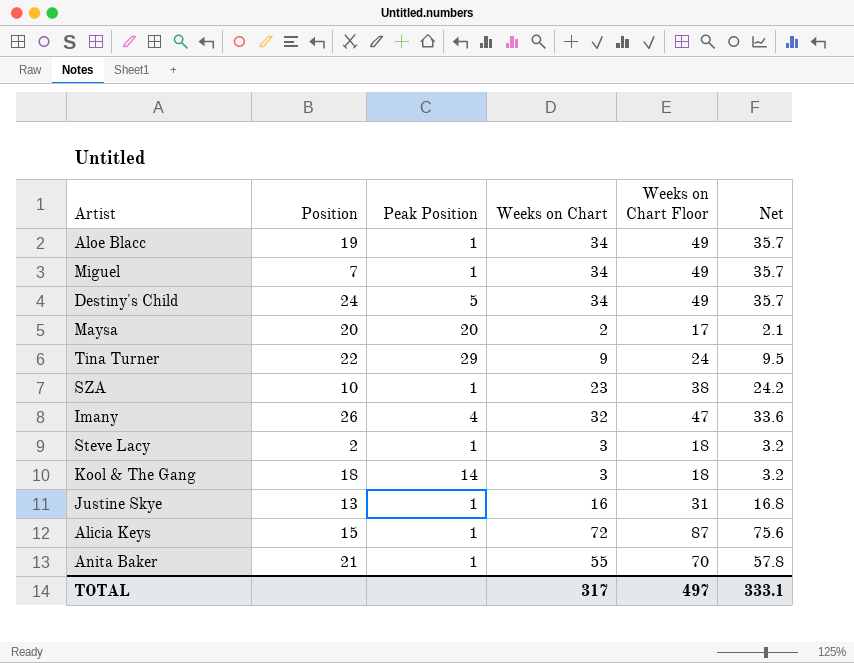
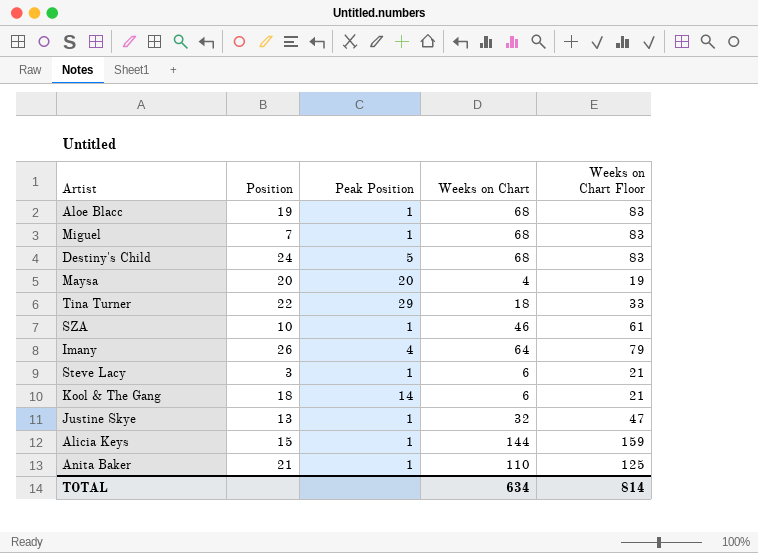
column Net | formula: [Weeks on Chart] * 1.05 -> none
Aloe Blacc | Weeks on Chart: 34 -> 68
Aloe Blacc | Weeks on Chart Floor: 49 -> 83
Miguel | Weeks on Chart: 34 -> 68
Miguel | Weeks on Chart Floor: 49 -> 83
Destiny's Child | Weeks on Chart: 34 -> 68
Destiny's Child | Weeks on Chart Floor: 49 -> 83
Maysa | Weeks on Chart: 2 -> 4
Maysa | Weeks on Chart Floor: 17 -> 19
Tina Turner | Weeks on Chart: 9 -> 18
Tina Turner | Weeks on Chart Floor: 24 -> 33
SZA | Weeks on Chart: 23 -> 46
SZA | Weeks on Chart Floor: 38 -> 61
Imany | Weeks on Chart: 32 -> 64
Imany | Weeks on Chart Floor: 47 -> 79
Steve Lacy | Position: 2 -> 3
Steve Lacy | Weeks on Chart: 3 -> 6
Steve Lacy | Weeks on Chart Floor: 18 -> 21
Kool & The Gang | Weeks on Chart: 3 -> 6
Kool & The Gang | Weeks on Chart Floor: 18 -> 21
Justine Skye | Weeks on Chart: 16 -> 32
Justine Skye | Weeks on Chart Floor: 31 -> 47
Alicia Keys | Weeks on Chart: 72 -> 144
Alicia Keys | Weeks on Chart Floor: 87 -> 159
Anita Baker | Weeks on Chart: 55 -> 110
Anita Baker | Weeks on Chart Floor: 70 -> 125
TOTAL | Weeks on Chart: 317 -> 634
TOTAL | Weeks on Chart Floor: 497 -> 814

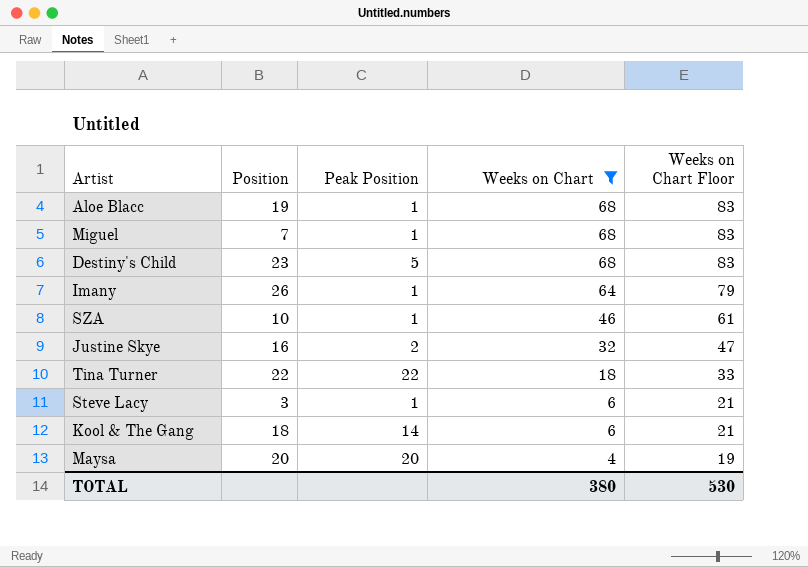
filter: none -> Weeks on Chart <= 68
row order: none -> Weeks on Chart descending
Destiny's Child | Position: 24 -> 23
Imany | Peak Position: 4 -> 1
Justine Skye | Position: 13 -> 16
Justine Skye | Peak Position: 1 -> 2
Tina Turner | Peak Position: 29 -> 22
TOTAL | Weeks on Chart: 634 -> 380
TOTAL | Weeks on Chart Floor: 814 -> 530

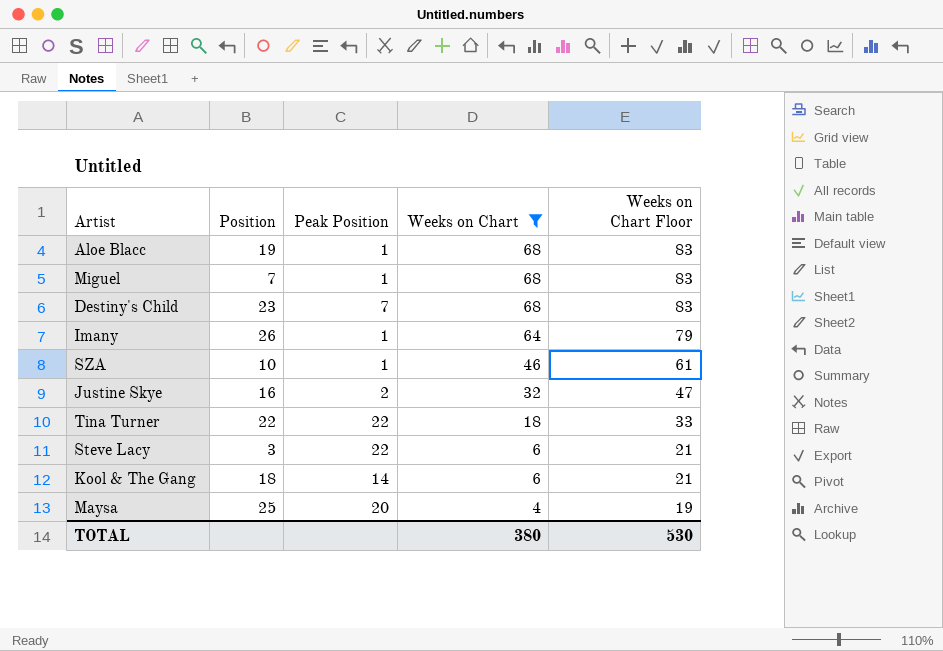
Destiny's Child | Peak Position: 5 -> 7
Steve Lacy | Peak Position: 1 -> 22
Maysa | Position: 20 -> 25

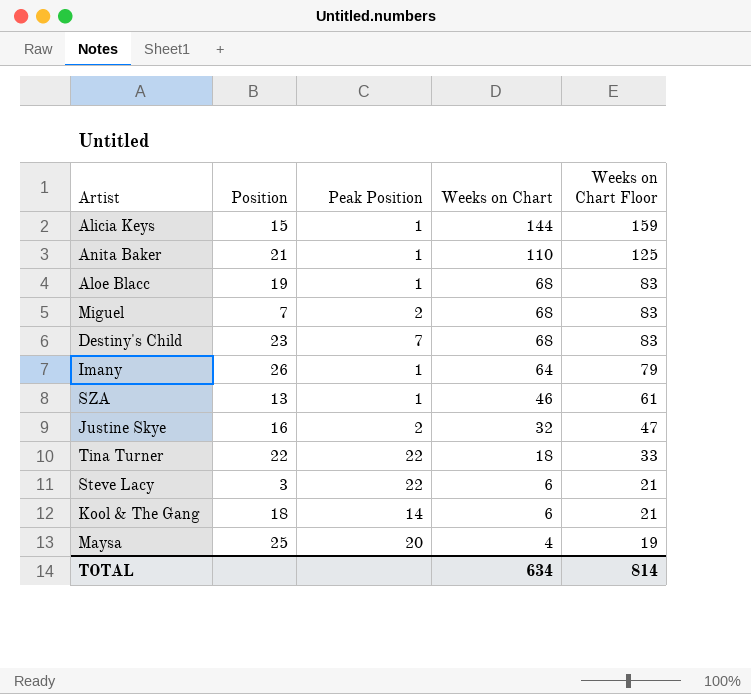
filter: Weeks on Chart <= 68 -> none
Miguel | Peak Position: 1 -> 2
SZA | Position: 10 -> 13
TOTAL | Weeks on Chart: 380 -> 634
TOTAL | Weeks on Chart Floor: 530 -> 814

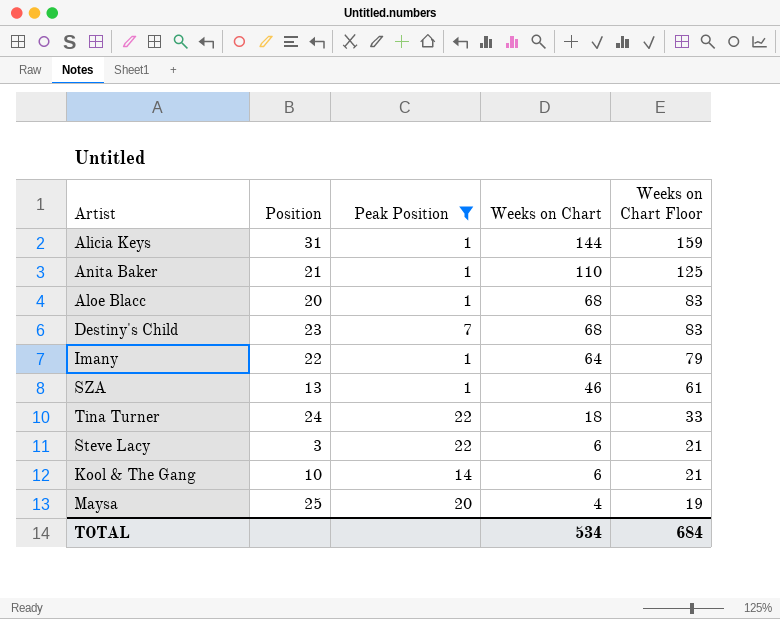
filter: none -> Peak Position != 2
Alicia Keys | Position: 15 -> 31
Aloe Blacc | Position: 19 -> 20
Imany | Position: 26 -> 22
Tina Turner | Position: 22 -> 24
Kool & The Gang | Position: 18 -> 10
TOTAL | Weeks on Chart: 634 -> 534
TOTAL | Weeks on Chart Floor: 814 -> 684

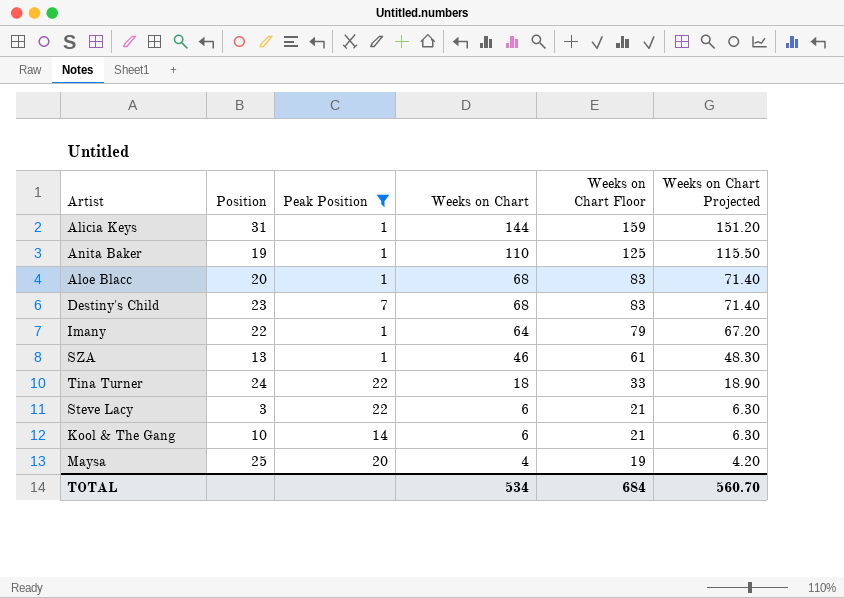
column Weeks on Chart Projected | formula: none -> [Weeks on Chart] * 1.05
Anita Baker | Position: 21 -> 19

